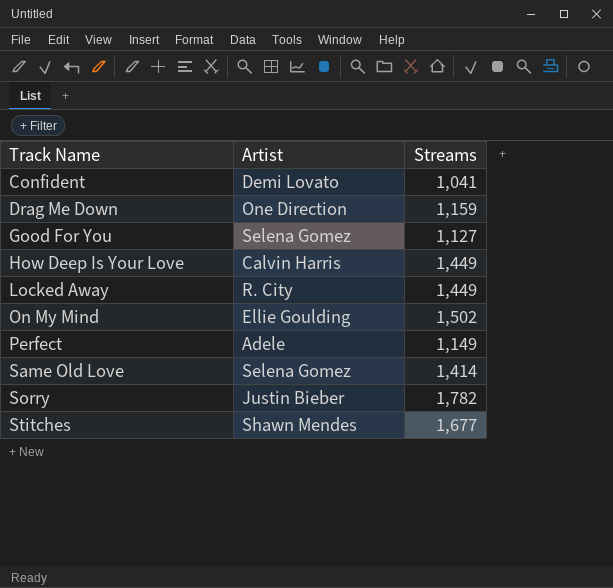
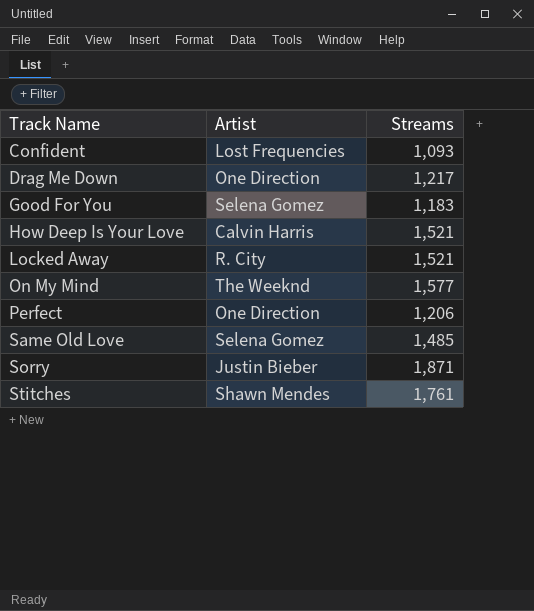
Confident | Artist: Demi Lovato -> Lost Frequencies
Confident | Streams: 1,041 -> 1,093
Drag Me Down | Streams: 1,159 -> 1,217
Good For You | Streams: 1,127 -> 1,183
How Deep Is Your Love | Streams: 1,449 -> 1,521
Locked Away | Streams: 1,449 -> 1,521
On My Mind | Artist: Ellie Goulding -> The Weeknd
On My Mind | Streams: 1,502 -> 1,577
Perfect | Artist: Adele -> One Direction
Perfect | Streams: 1,149 -> 1,206
Same Old Love | Streams: 1,414 -> 1,485
Sorry | Streams: 1,782 -> 1,871
Stitches | Streams: 1,677 -> 1,761

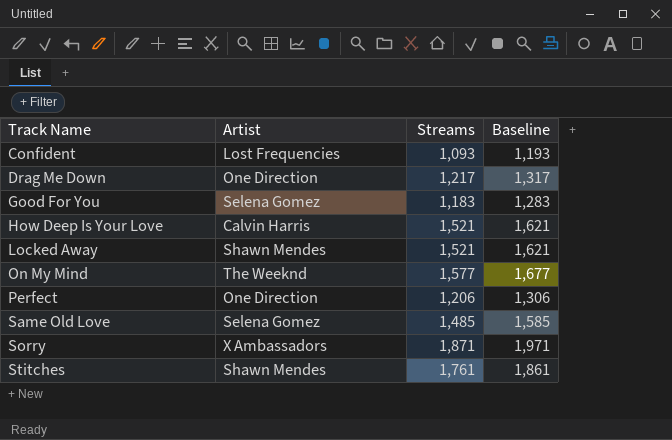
column Baseline | formula: none -> [Streams] + 100
Locked Away | Artist: R. City -> Shawn Mendes
Sorry | Artist: Justin Bieber -> X Ambassadors

